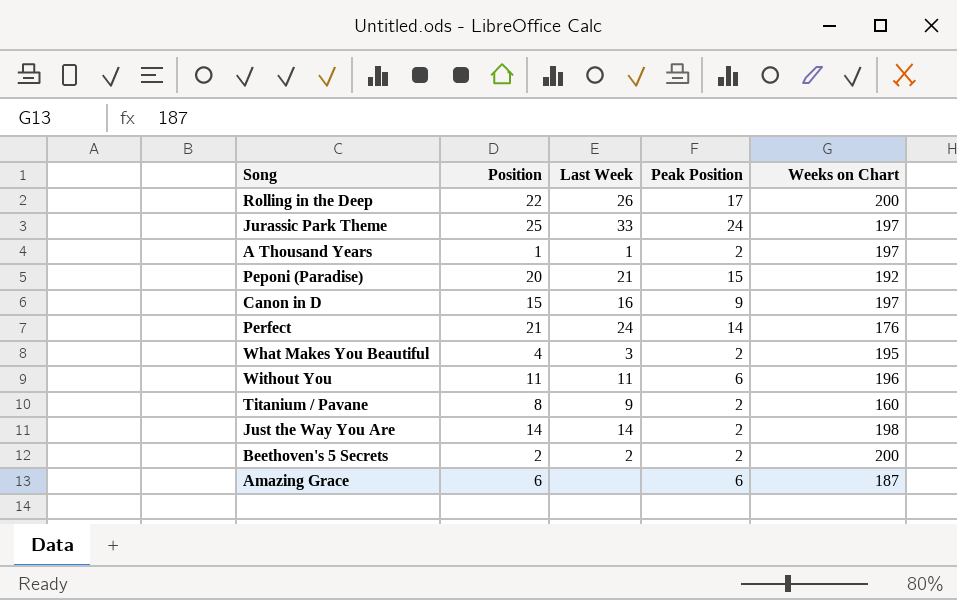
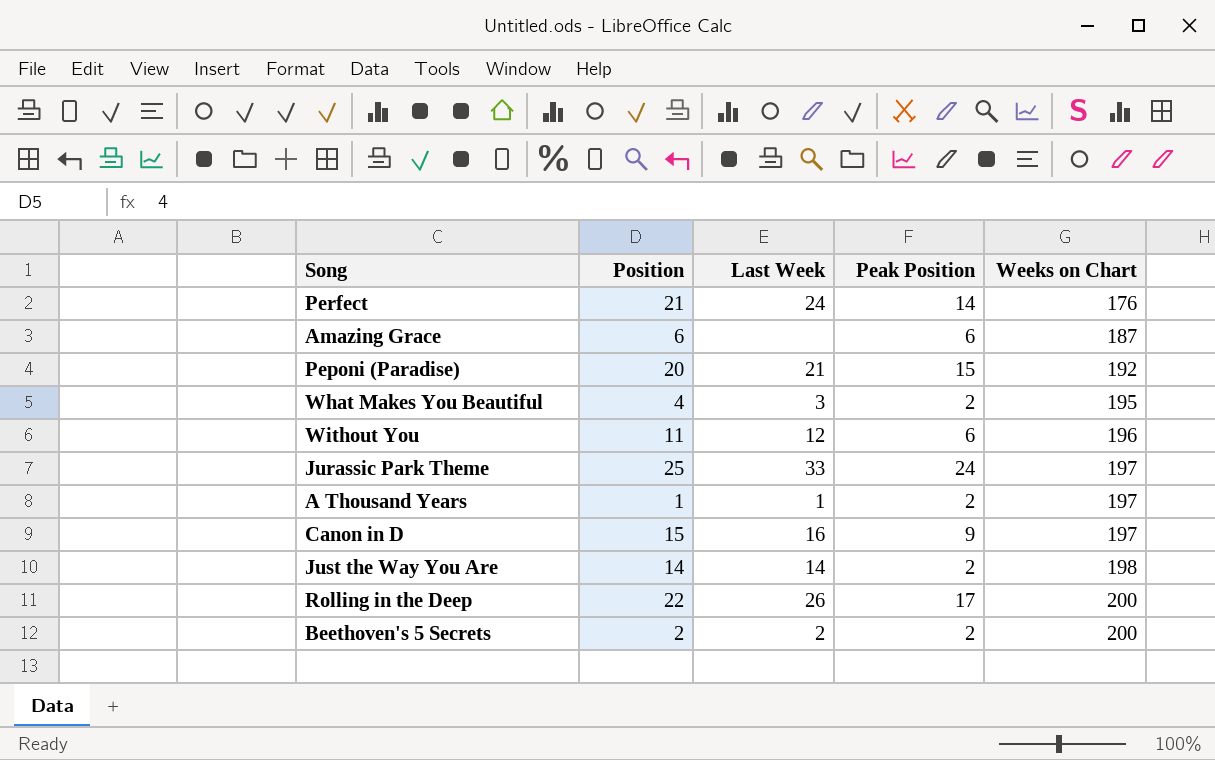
row order: none -> Weeks on Chart ascending
row Titanium / Pavane: 8 | 9 | 2 | 160 -> none
Without You | Last Week: 11 -> 12

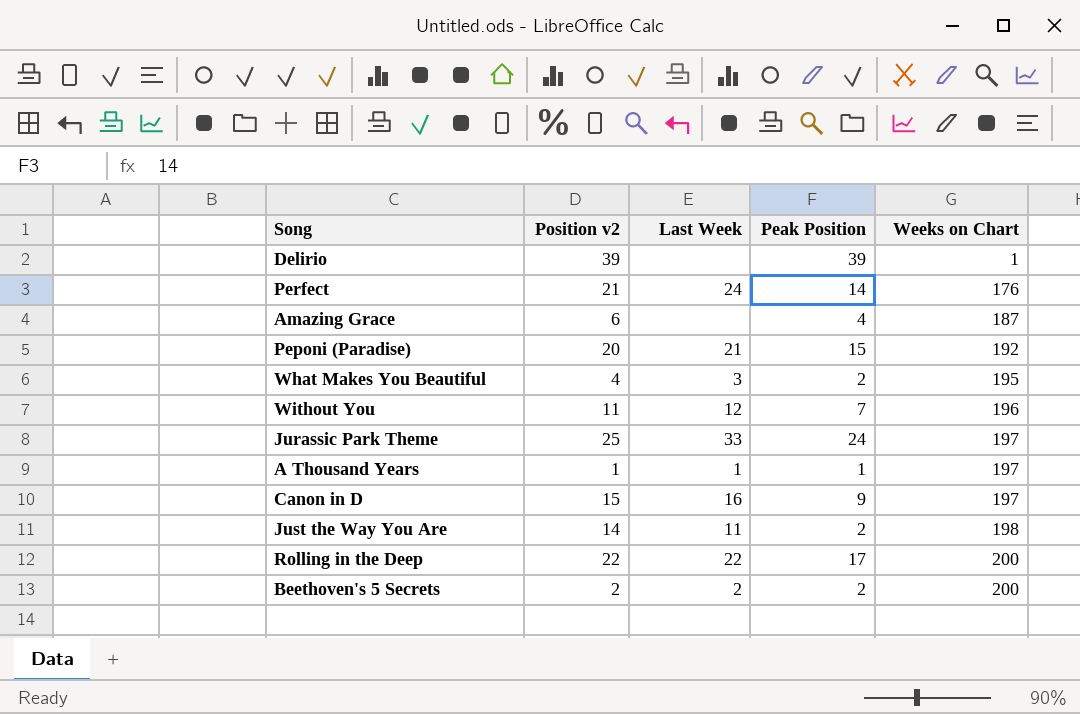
column name: Position -> Position v2
row Delirio: none -> 39 | none | 39 | 1
Amazing Grace | Peak Position: 6 -> 4
Without You | Peak Position: 6 -> 7
A Thousand Years | Peak Position: 2 -> 1
Just the Way You Are | Last Week: 14 -> 11
Rolling in the Deep | Last Week: 26 -> 22

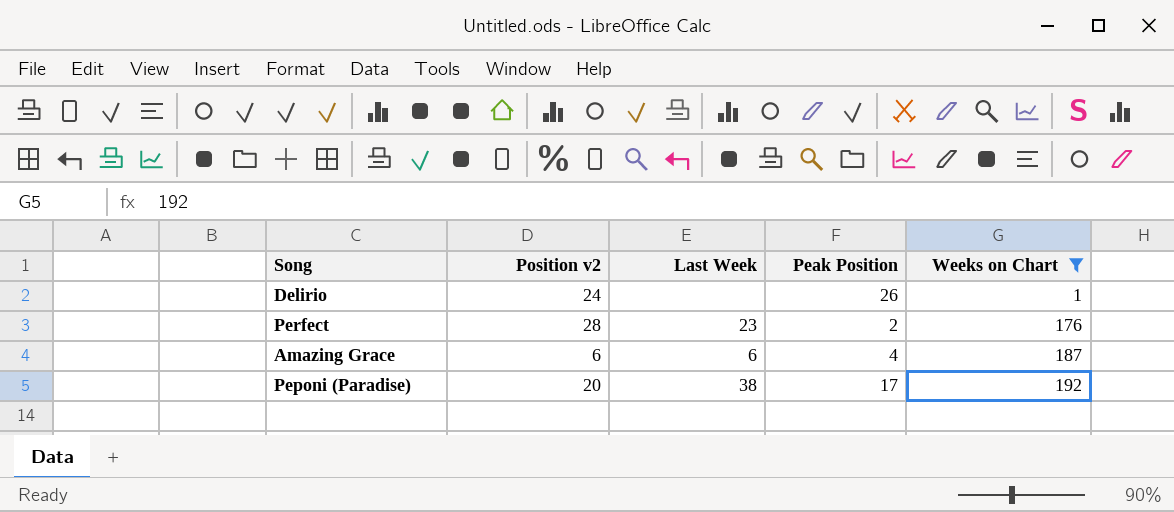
filter: none -> Weeks on Chart <= 192
Delirio | Position v2: 39 -> 24
Delirio | Peak Position: 39 -> 26
Perfect | Position v2: 21 -> 28
Perfect | Last Week: 24 -> 23
Perfect | Peak Position: 14 -> 2
Amazing Grace | Last Week: none -> 6
Peponi (Paradise) | Last Week: 21 -> 38
Peponi (Paradise) | Peak Position: 15 -> 17

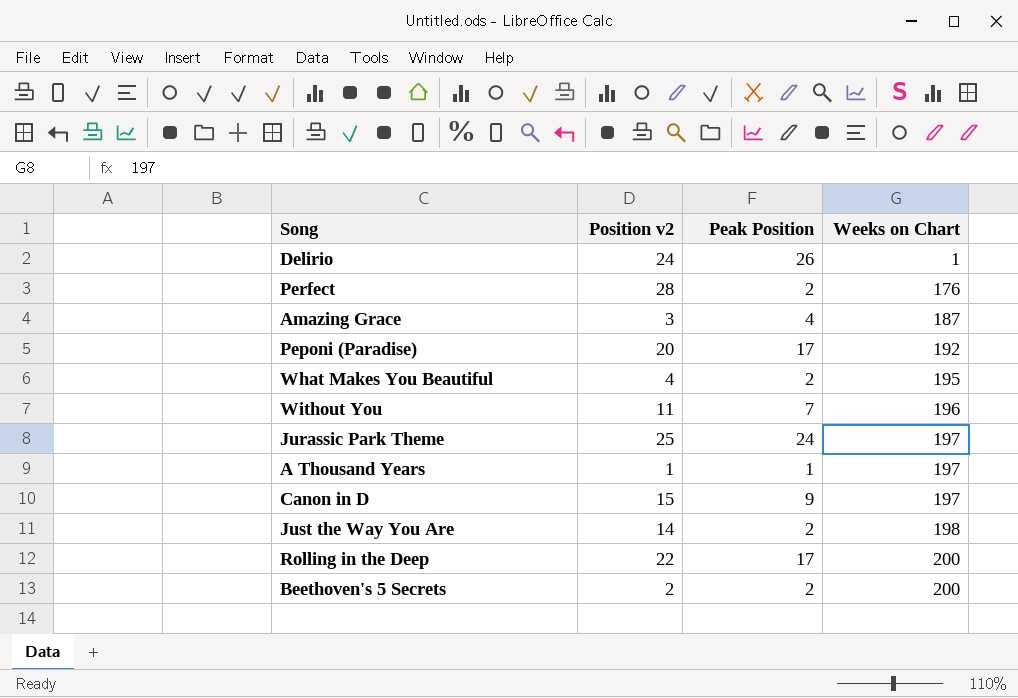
filter: Weeks on Chart <= 192 -> none
column Last Week | position: 3 -> none
Amazing Grace | Position v2: 6 -> 3

